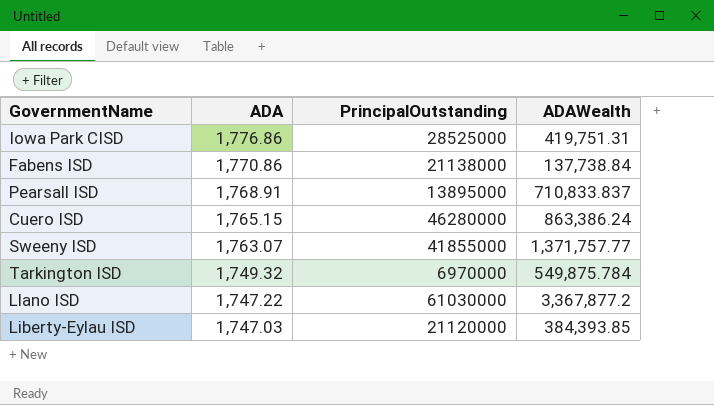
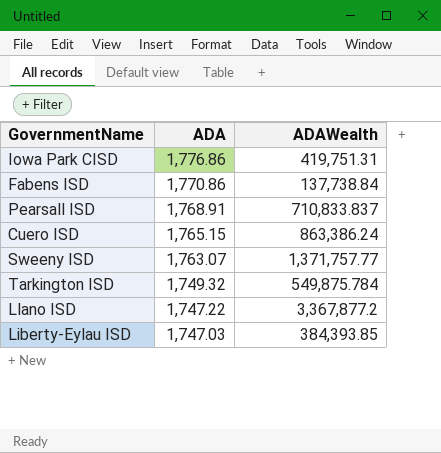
column PrincipalOutstanding | position: 3 -> none

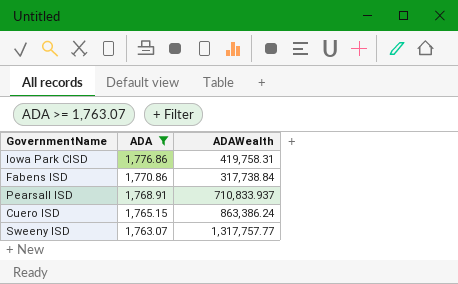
filter: none -> ADA >= 1,763.07
Iowa Park CISD | ADAWealth: 419,751.31 -> 419,758.31
Fabens ISD | ADAWealth: 137,738.84 -> 317,738.84
Pearsall ISD | ADAWealth: 710,833.837 -> 710,833.937
Sweeny ISD | ADAWealth: 1,371,757.77 -> 1,317,757.77

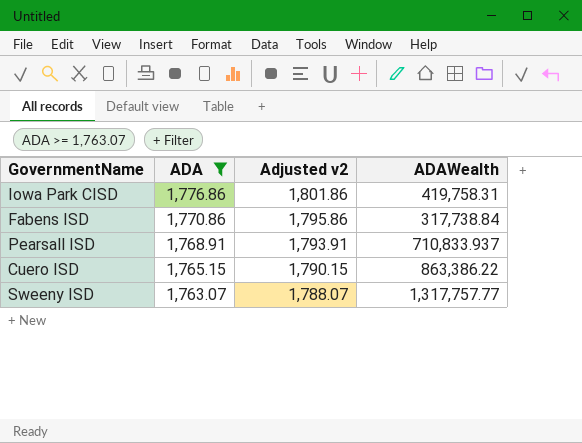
column Adjusted v2 | formula: none -> [ADA] + 25
Cuero ISD | ADAWealth: 863,386.24 -> 863,386.22

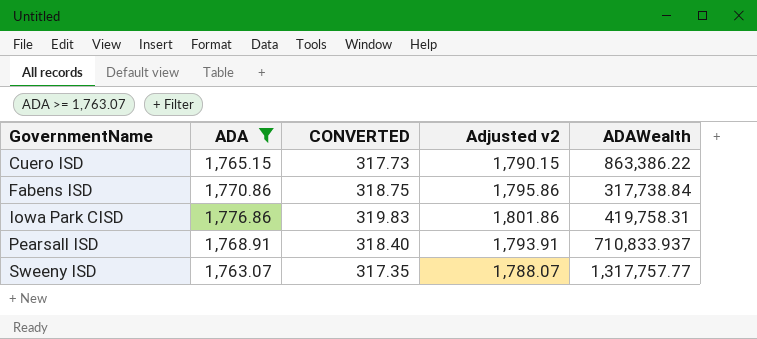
row order: ADA descending -> GovernmentName ascending
column CONVERTED | formula: none -> [ADA] * 0.18

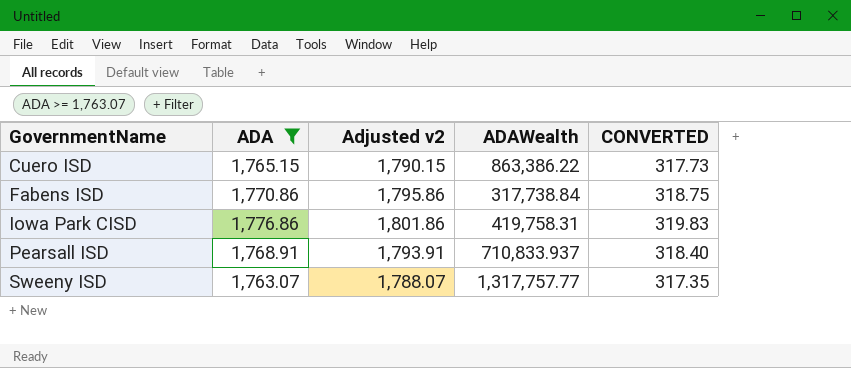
column CONVERTED | position: 3 -> 5

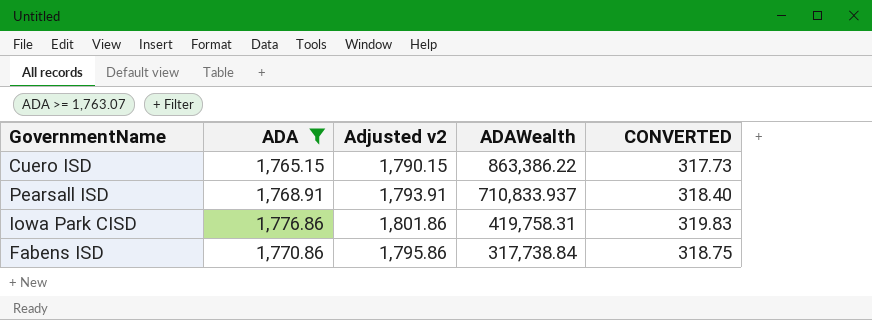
row order: GovernmentName ascending -> ADAWealth descending
row Sweeny ISD: 1,763.07 | 1,788.07 | 1,317,757.77 | 317.35 -> none

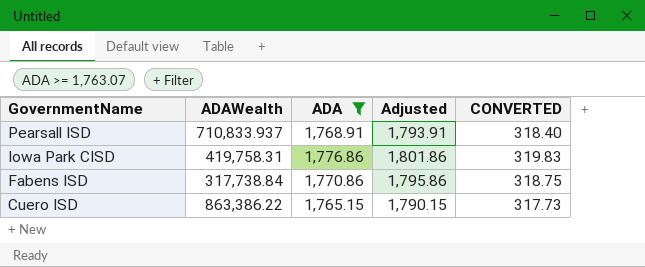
row order: ADAWealth descending -> GovernmentName descending
column ADAWealth | position: 4 -> 2
column name: Adjusted v2 -> Adjusted

